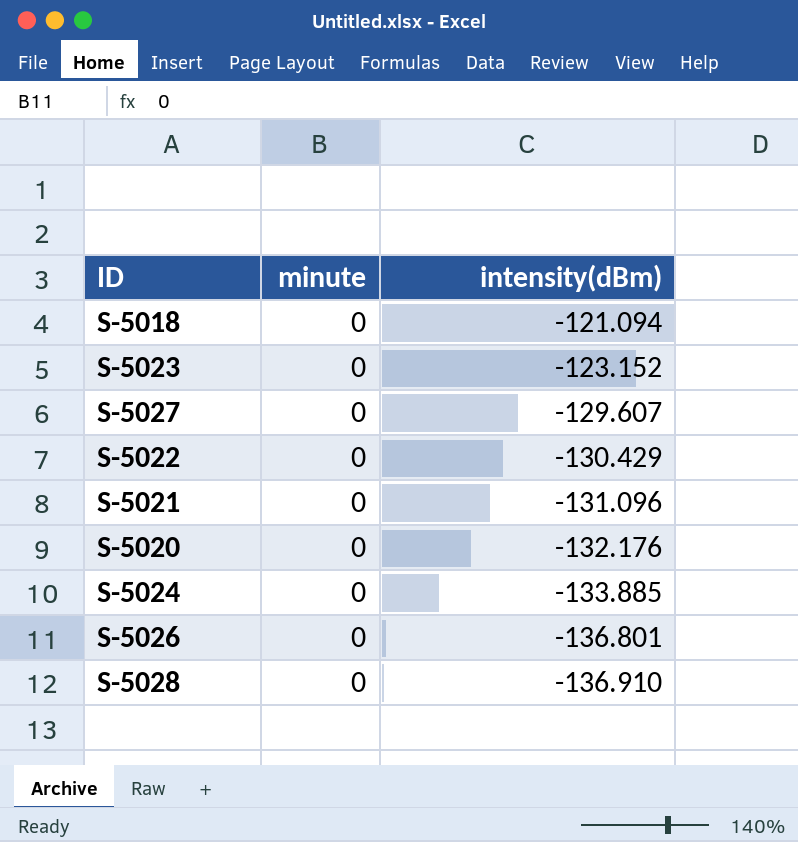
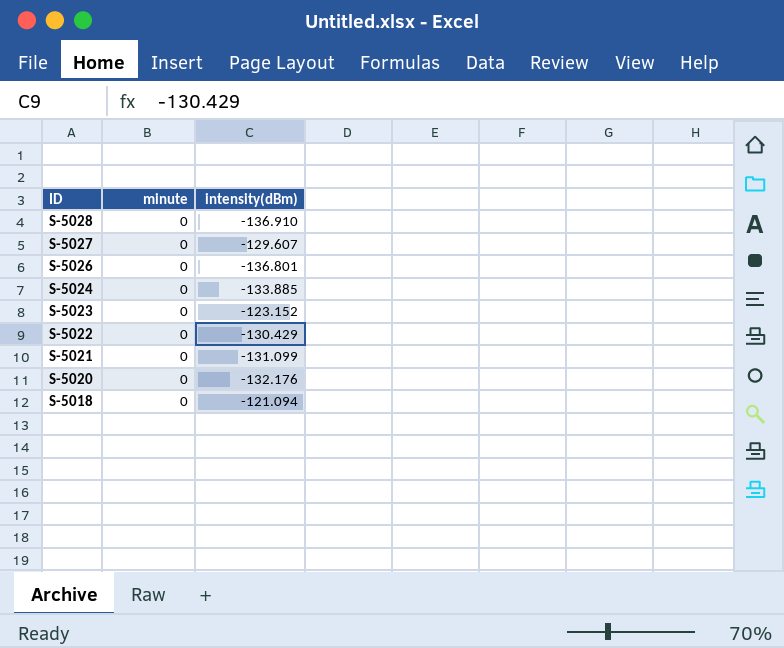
row order: intensity(dBm) descending -> ID descending
S-5021 | intensity(dBm): -131.096 -> -131.099

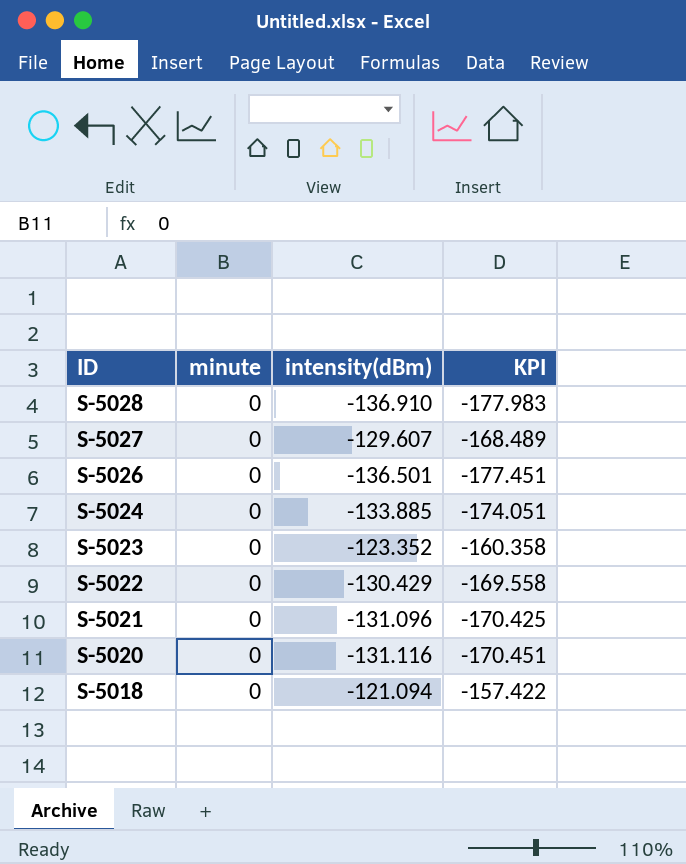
column KPI | formula: none -> [intensity(dBm)] * 1.3
S-5026 | intensity(dBm): -136.801 -> -136.501
S-5023 | intensity(dBm): -123.152 -> -123.352
S-5021 | intensity(dBm): -131.099 -> -131.096
S-5020 | intensity(dBm): -132.176 -> -131.116

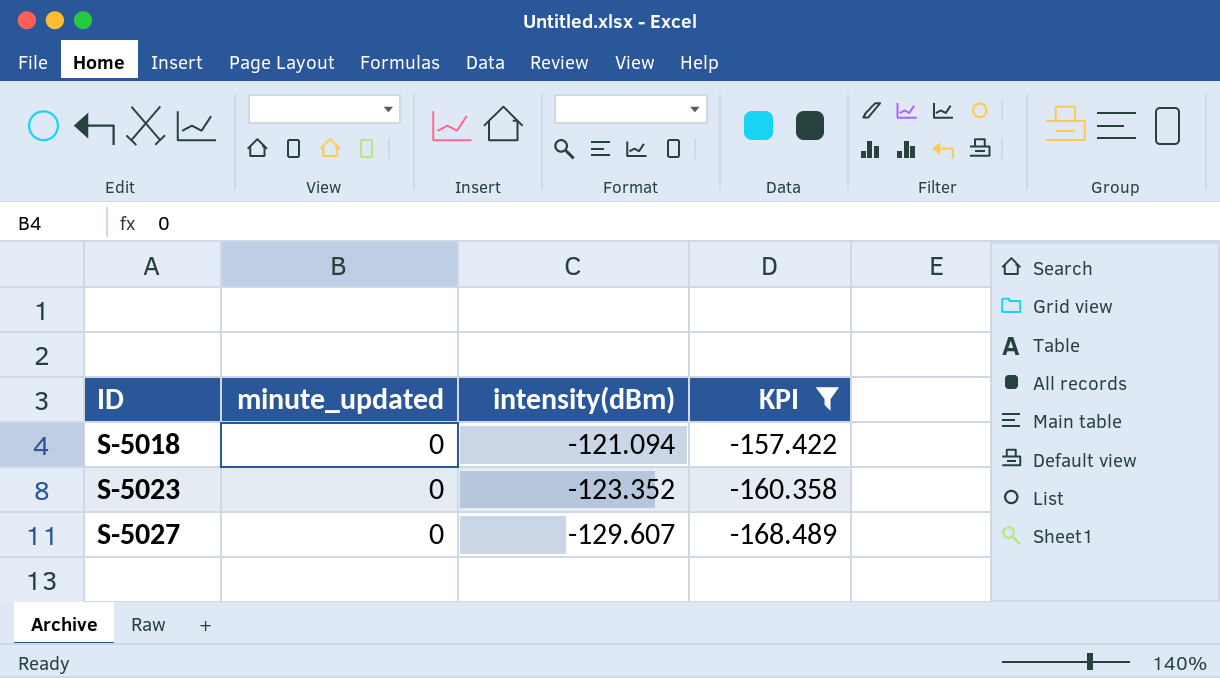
filter: none -> KPI >= -168.489
row order: ID descending -> ID ascending
column name: minute -> minute_updated

